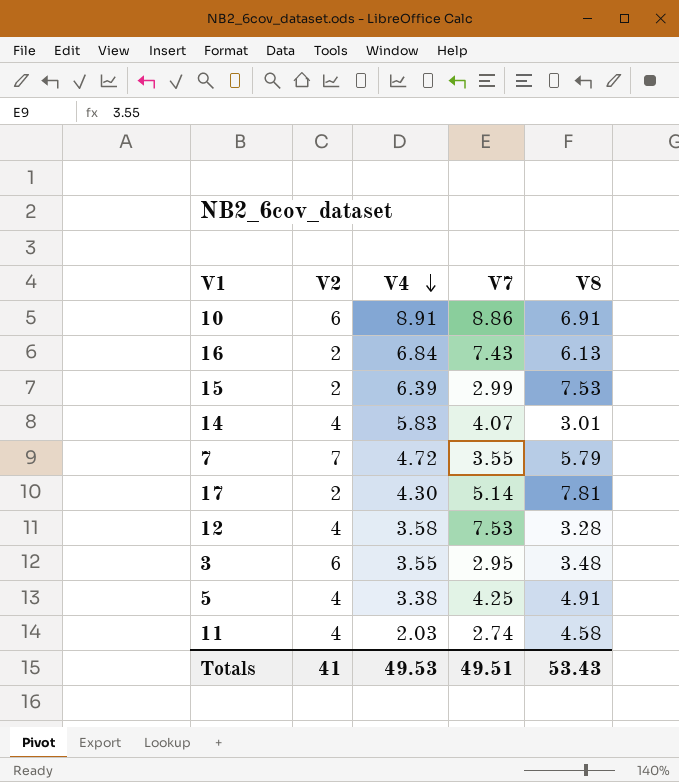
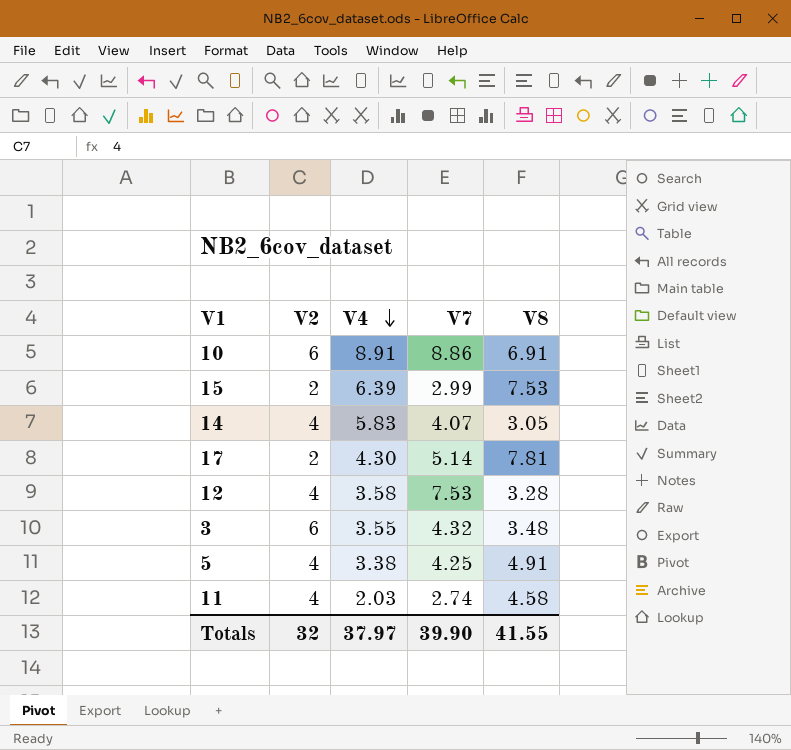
row 16: 2 | 6.84 | 7.43 | 6.13 -> none
row 7: 7 | 4.72 | 3.55 | 5.79 -> none
14 | V8: 3.01 -> 3.05
3 | V7: 2.95 -> 4.32
Totals | V2: 41 -> 32
Totals | V4: 49.53 -> 37.97
Totals | V7: 49.51 -> 39.90
Totals | V8: 53.43 -> 41.55

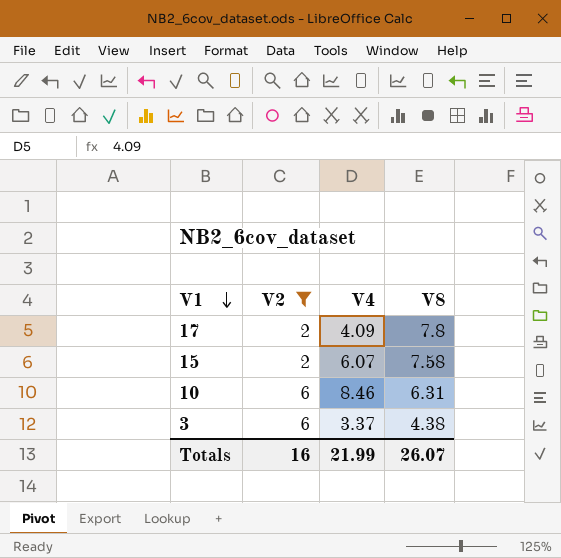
filter: none -> V2 != 4
row order: V4 descending -> V1 descending
column V7 | position: 4 -> none
17 | V4: 4.30 -> 4.09
17 | V8: 7.81 -> 7.8
15 | V4: 6.39 -> 6.07
15 | V8: 7.53 -> 7.58
10 | V4: 8.91 -> 8.46
10 | V8: 6.91 -> 6.31
3 | V4: 3.55 -> 3.37
3 | V8: 3.48 -> 4.38
Totals | V2: 32 -> 16
Totals | V4: 37.97 -> 21.99
Totals | V8: 41.55 -> 26.07

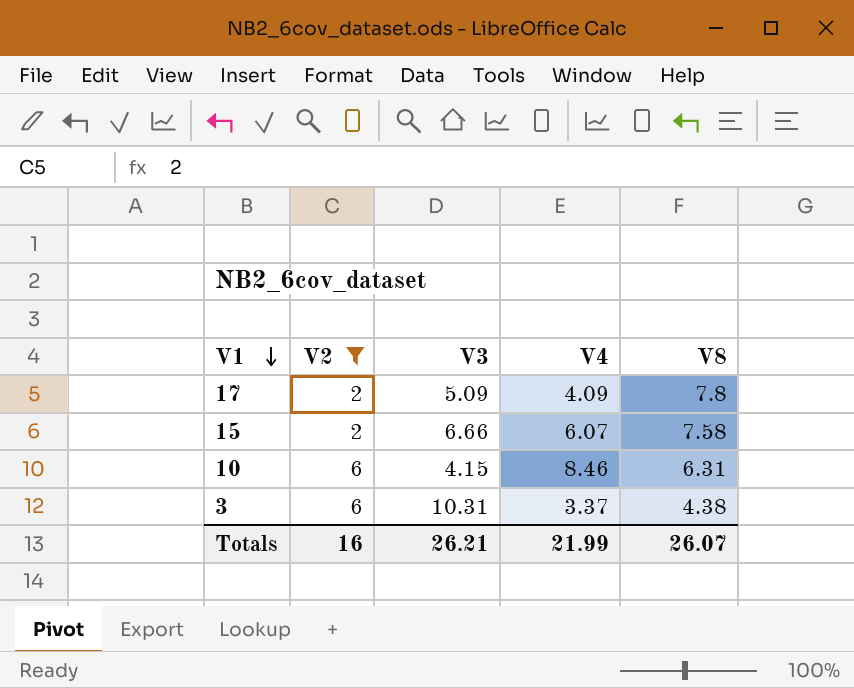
column V3 | position: none -> 3

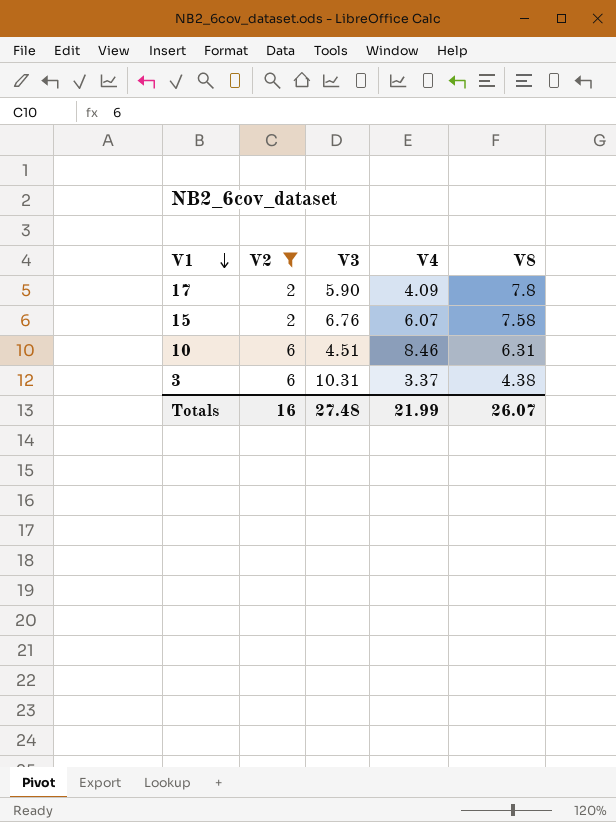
17 | V3: 5.09 -> 5.90
15 | V3: 6.66 -> 6.76
10 | V3: 4.15 -> 4.51
Totals | V3: 26.21 -> 27.48

